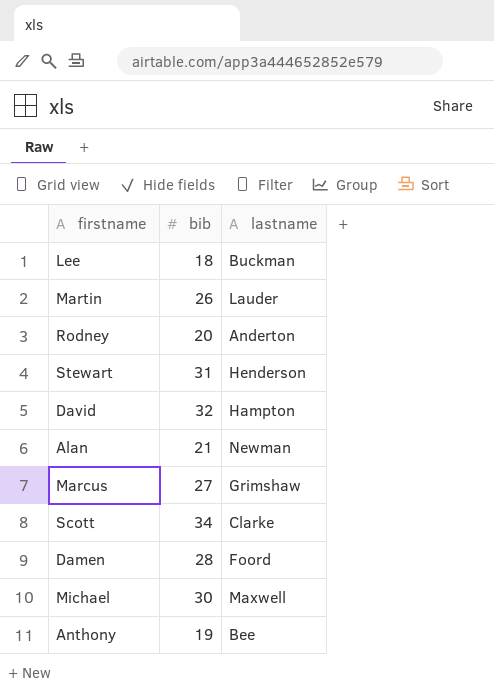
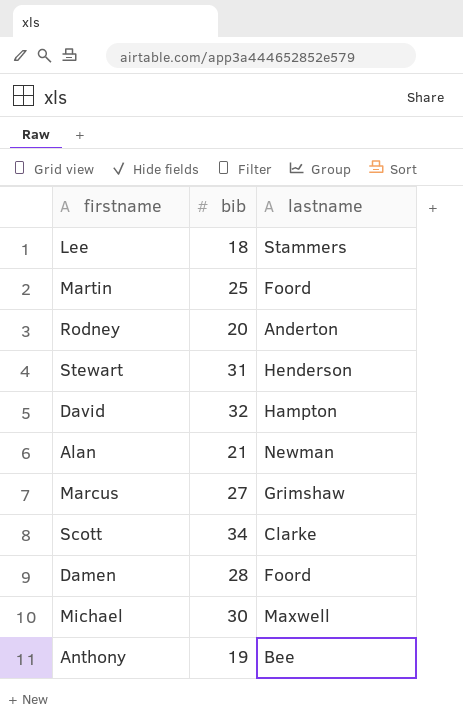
Lee | lastname: Buckman -> Stammers
Martin | bib: 26 -> 25
Martin | lastname: Lauder -> Foord

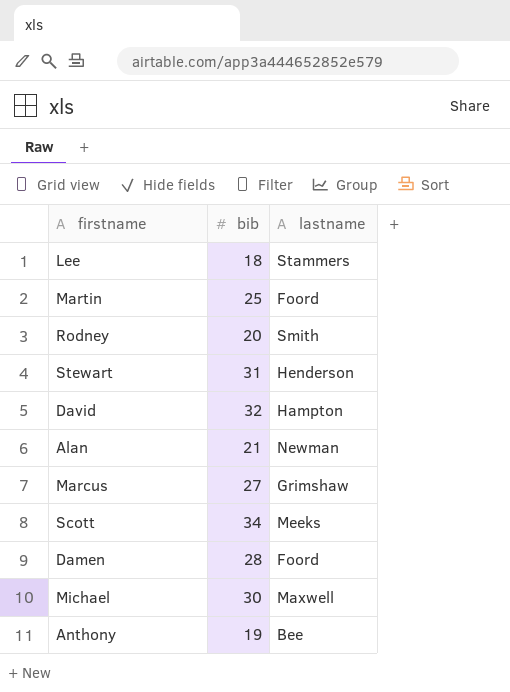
Rodney | lastname: Anderton -> Smith
Scott | lastname: Clarke -> Meeks

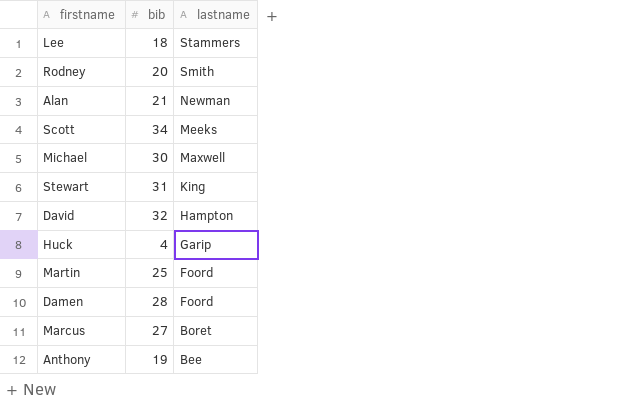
row order: none -> lastname descending
Stewart | lastname: Henderson -> King
row Huck: none -> 4 | Garip
Marcus | lastname: Grimshaw -> Boret

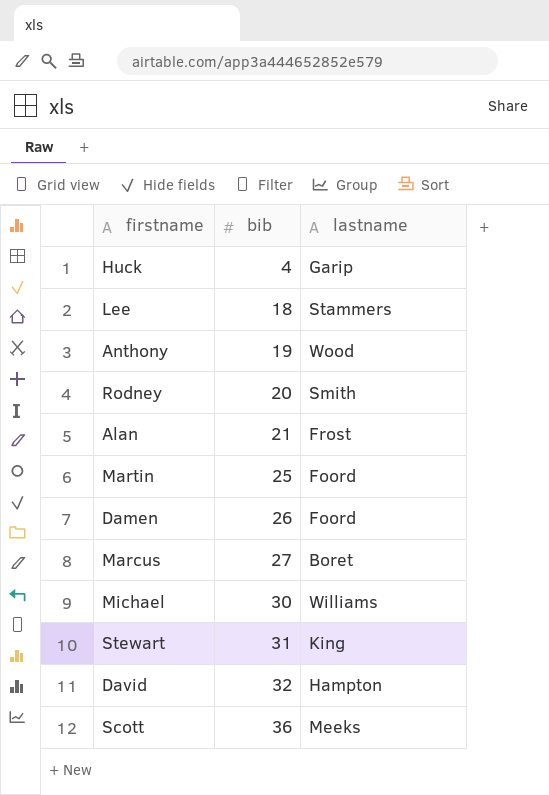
row order: lastname descending -> bib ascending
Anthony | lastname: Bee -> Wood
Alan | lastname: Newman -> Frost
Damen | bib: 28 -> 26
Michael | lastname: Maxwell -> Williams
Scott | bib: 34 -> 36

